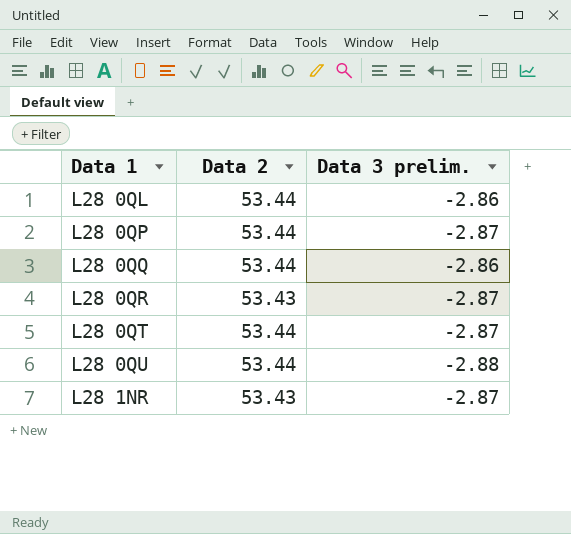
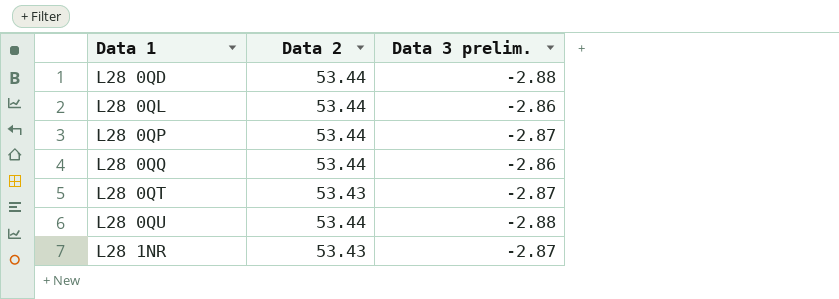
row L28 0QR: 53.43 | -2.87 -> none
row L28 0QD: none -> 53.44 | -2.88
L28 0QT | Data 2: 53.44 -> 53.43

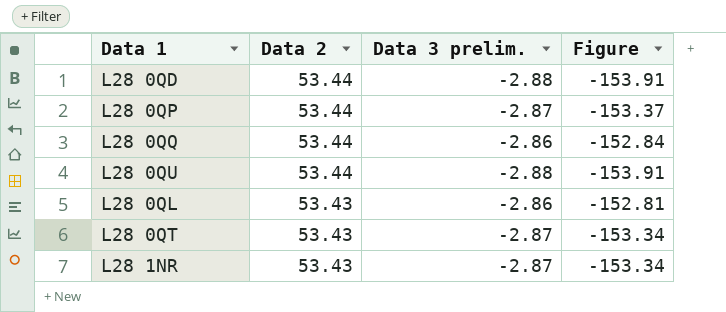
row order: Data 1 ascending -> Data 2 descending
column Figure | formula: none -> [Data 2] * [Data 3 prelim.]
L28 0QL | Data 2: 53.44 -> 53.43

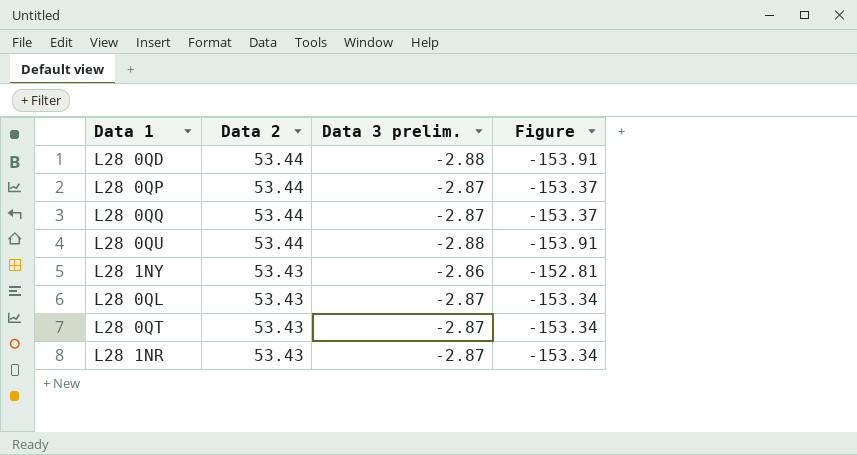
L28 0QQ | Data 3 prelim.: -2.86 -> -2.87
L28 0QQ | Figure: -152.84 -> -153.37
row L28 1NY: none -> 53.43 | -2.86 | -152.81
L28 0QL | Data 3 prelim.: -2.86 -> -2.87
L28 0QL | Figure: -152.81 -> -153.34

